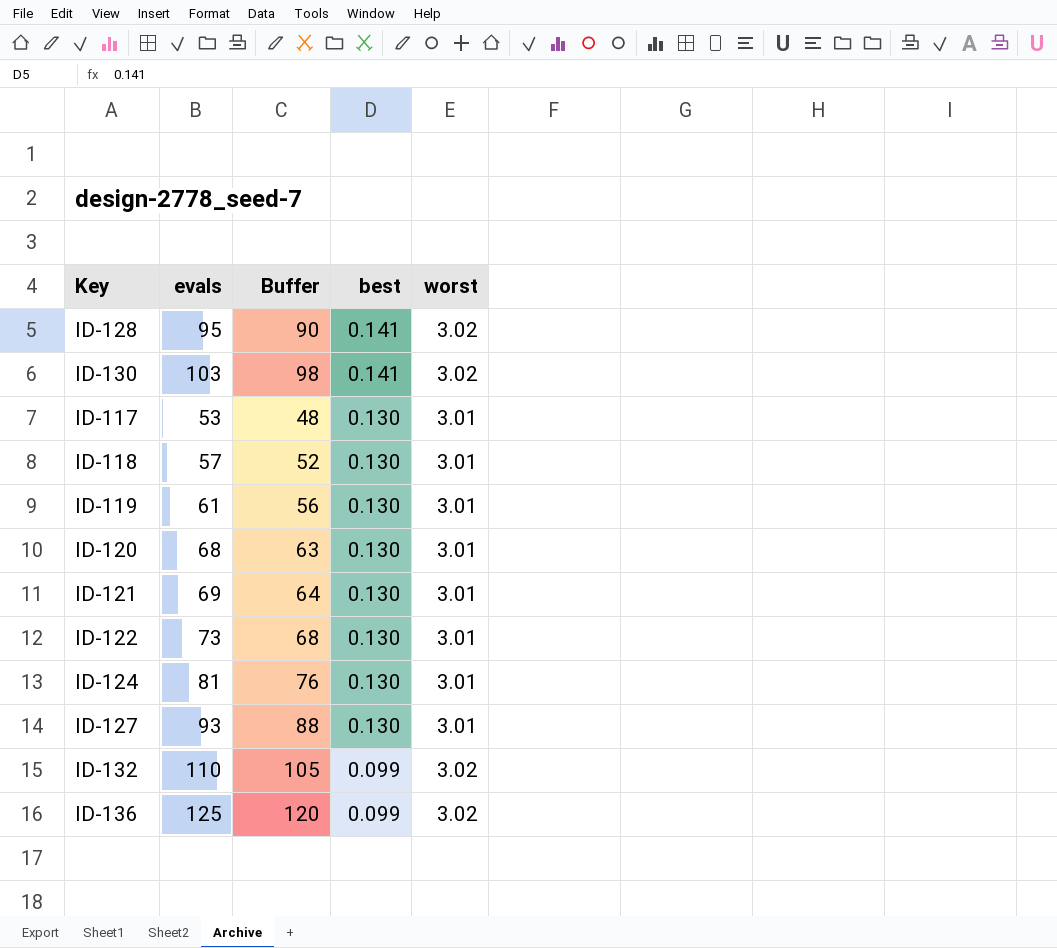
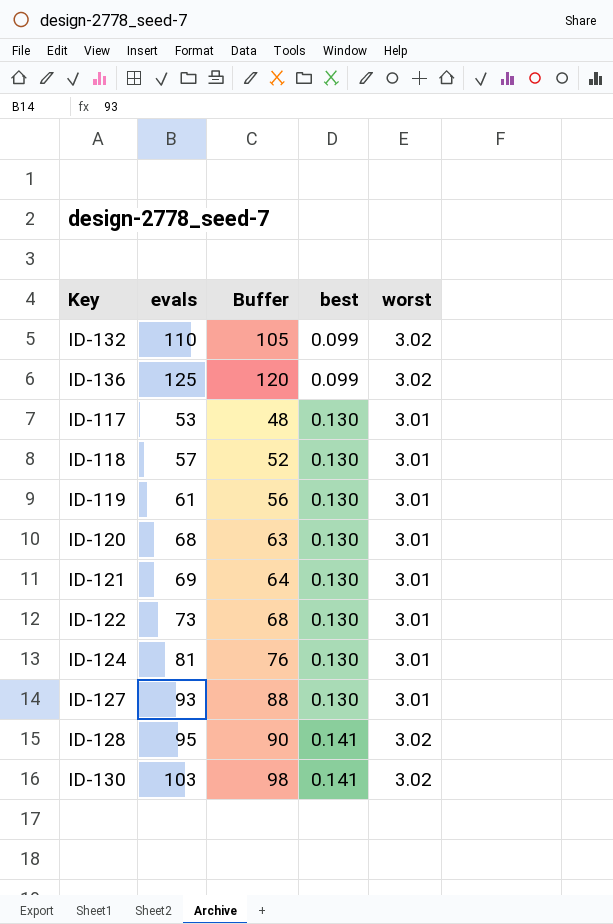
row order: best descending -> best ascending

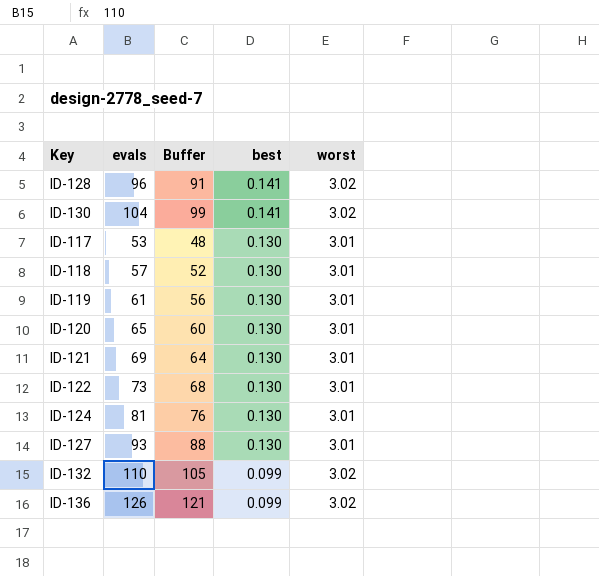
row order: best ascending -> best descending
ID-128 | evals: 95 -> 96
ID-128 | Buffer: 90 -> 91
ID-130 | evals: 103 -> 104
ID-130 | Buffer: 98 -> 99
ID-120 | evals: 68 -> 65
ID-120 | Buffer: 63 -> 60
ID-136 | evals: 125 -> 126
ID-136 | Buffer: 120 -> 121

